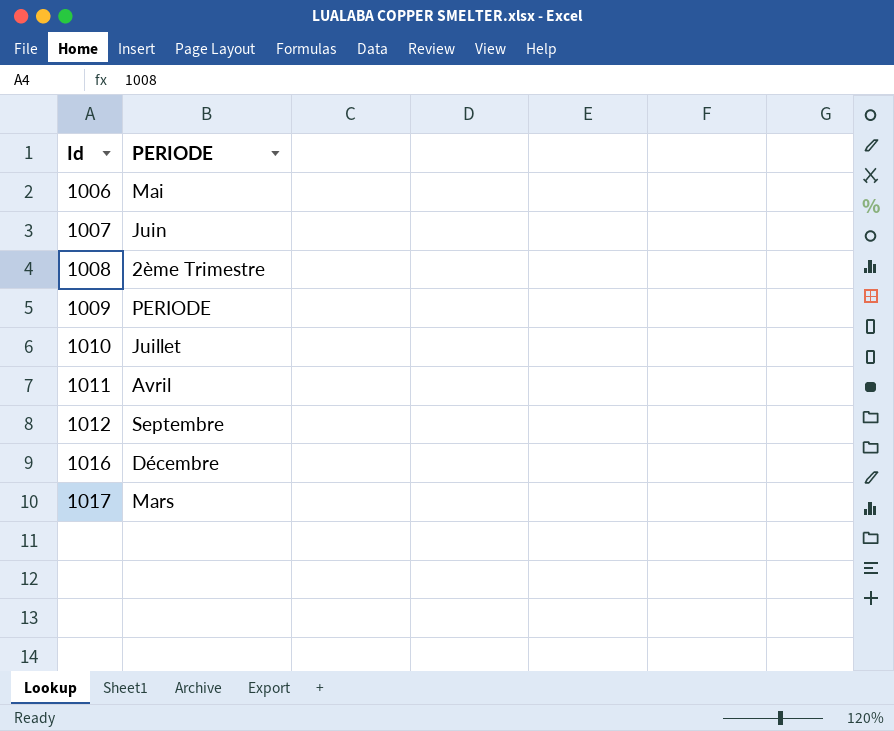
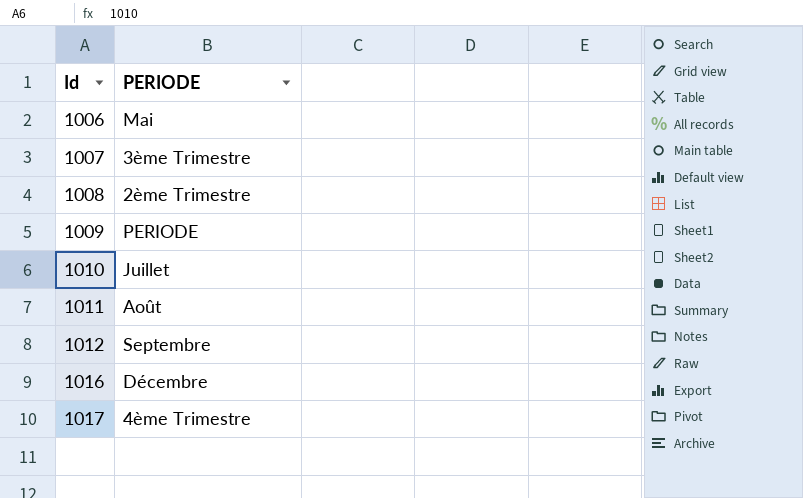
1007 | PERIODE: Juin -> 3ème Trimestre
1011 | PERIODE: Avril -> Août
1017 | PERIODE: Mars -> 4ème Trimestre

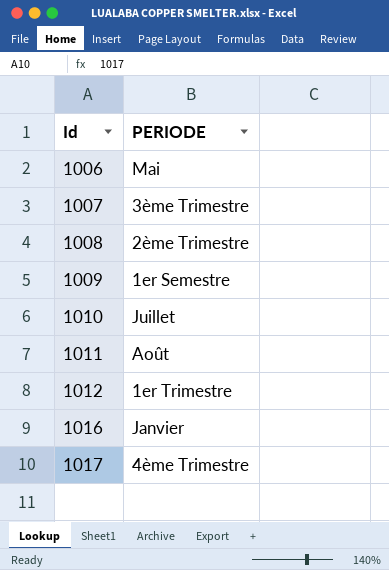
1009 | PERIODE: PERIODE -> 1er Semestre
1012 | PERIODE: Septembre -> 1er Trimestre
1016 | PERIODE: Décembre -> Janvier

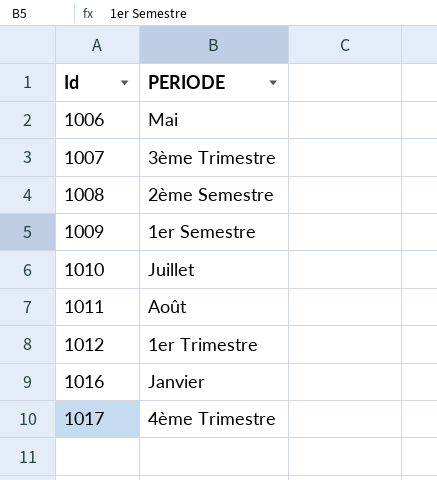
1008 | PERIODE: 2ème Trimestre -> 2ème Semestre

